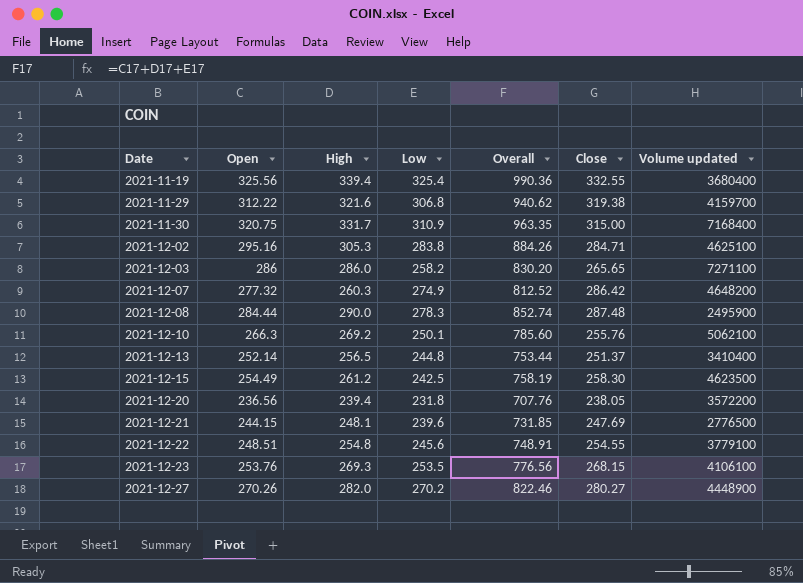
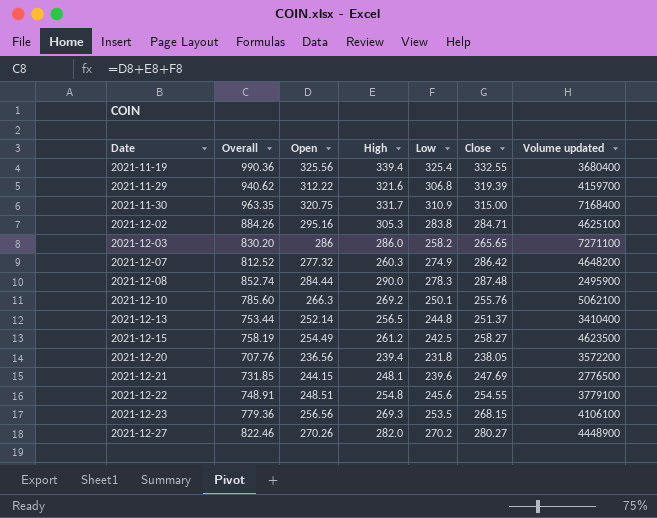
column Overall | position: 5 -> 2
2021-11-29 | Close: 319.38 -> 319.39
2021-12-15 | Close: 258.30 -> 258.27
2021-12-23 | Overall: 776.56 -> 779.36
2021-12-23 | Open: 253.76 -> 256.56

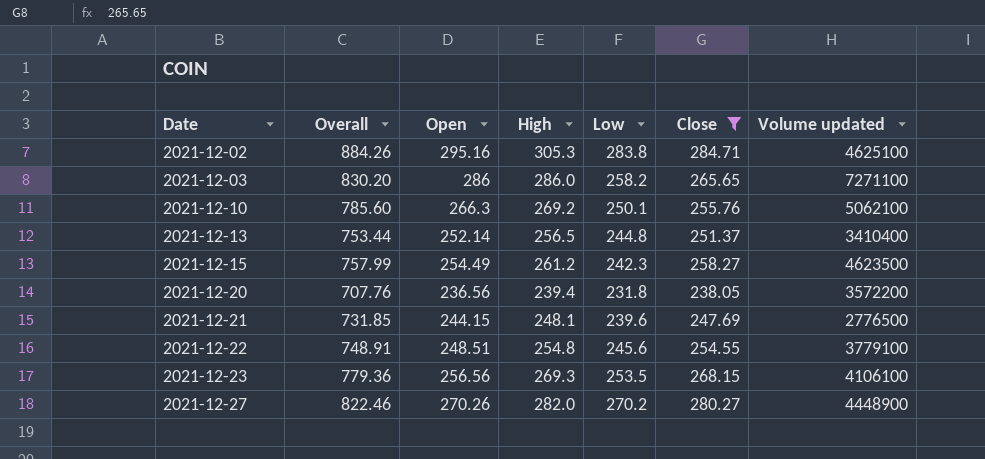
filter: none -> Close <= 284.71
2021-12-15 | Overall: 758.19 -> 757.99
2021-12-15 | Low: 242.5 -> 242.3

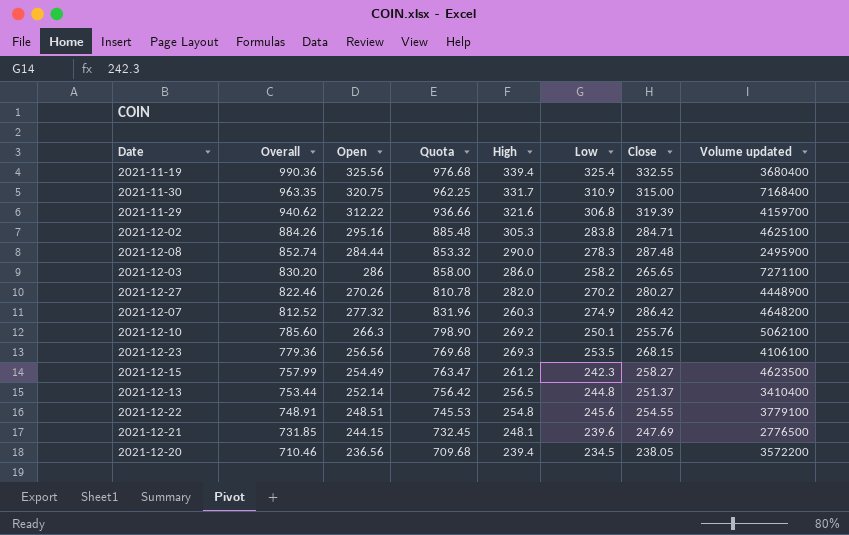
filter: Close <= 284.71 -> none
row order: Date ascending -> Overall descending
column Quota | formula: none -> [Open] * 3
2021-12-20 | Overall: 707.76 -> 710.46
2021-12-20 | Low: 231.8 -> 234.5

